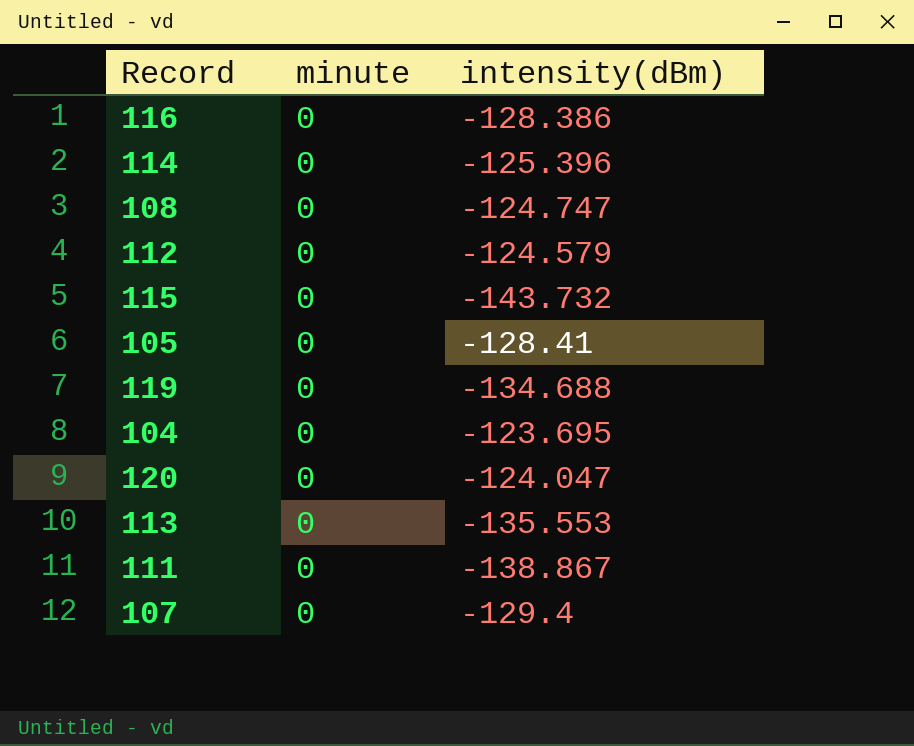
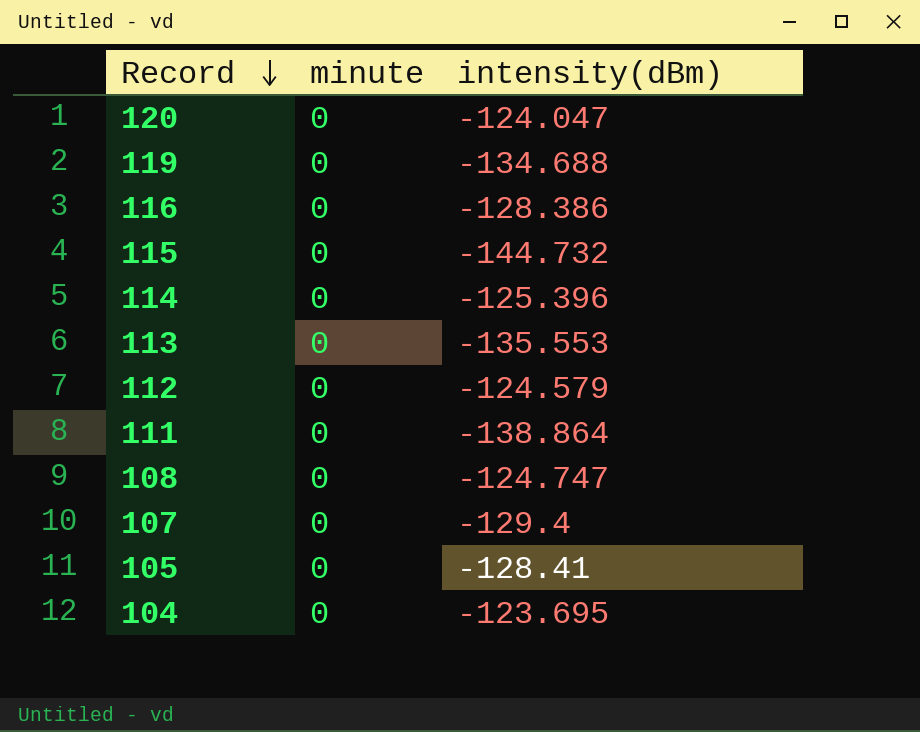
row order: none -> Record descending
115 | intensity(dBm): -143.732 -> -144.732
111 | intensity(dBm): -138.867 -> -138.864

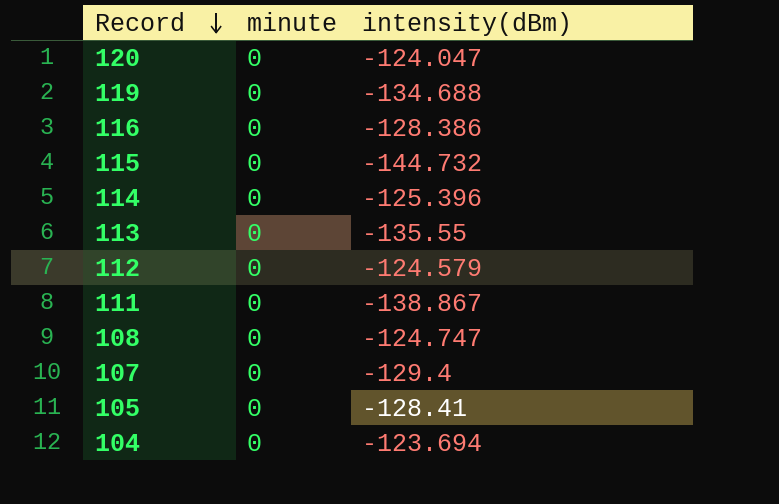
113 | intensity(dBm): -135.553 -> -135.55
111 | intensity(dBm): -138.864 -> -138.867
104 | intensity(dBm): -123.695 -> -123.694

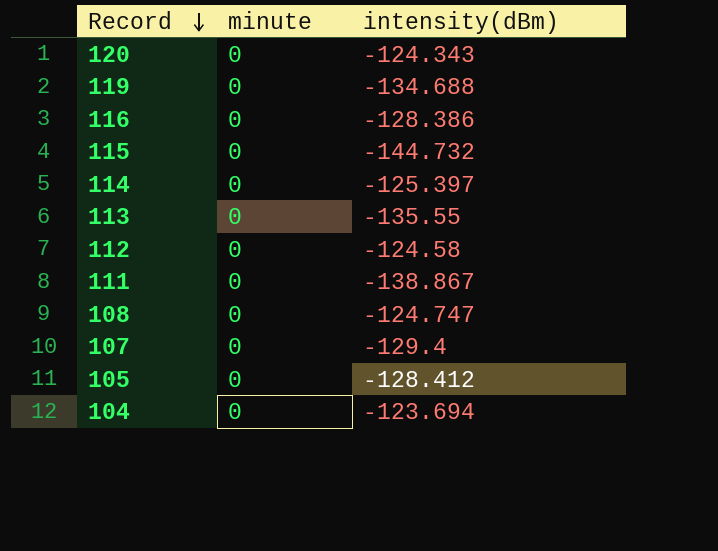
120 | intensity(dBm): -124.047 -> -124.343
114 | intensity(dBm): -125.396 -> -125.397
112 | intensity(dBm): -124.579 -> -124.58
105 | intensity(dBm): -128.41 -> -128.412

